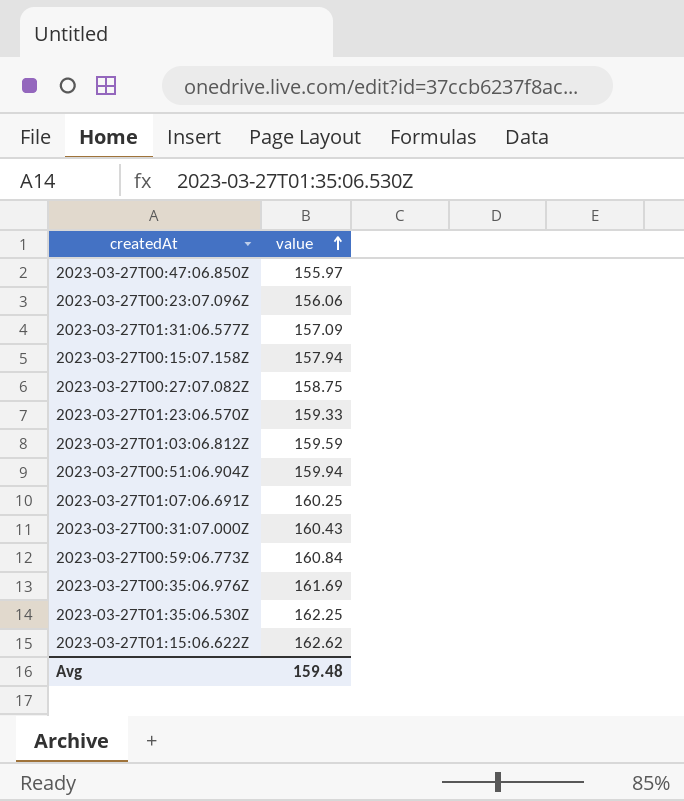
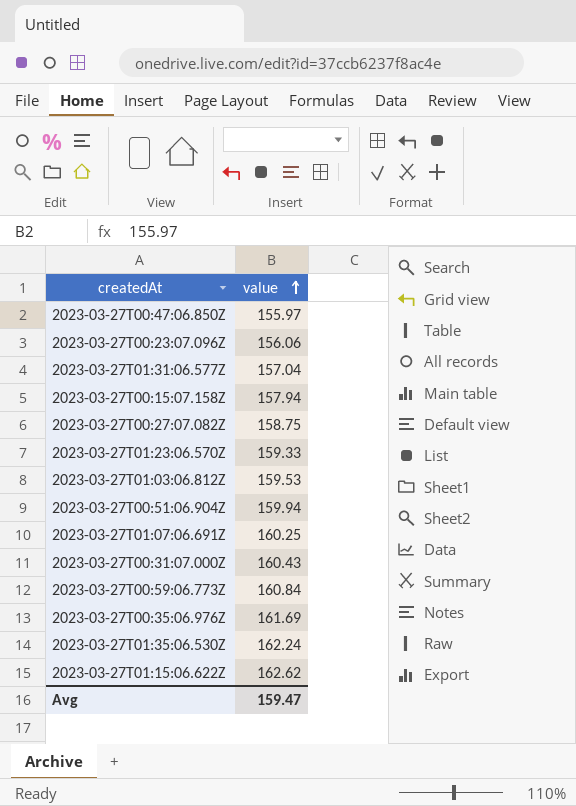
2023-03-27T01:31:06.577Z | value: 157.09 -> 157.04
2023-03-27T01:03:06.812Z | value: 159.59 -> 159.53
2023-03-27T01:35:06.530Z | value: 162.25 -> 162.24
Avg | value: 159.48 -> 159.47

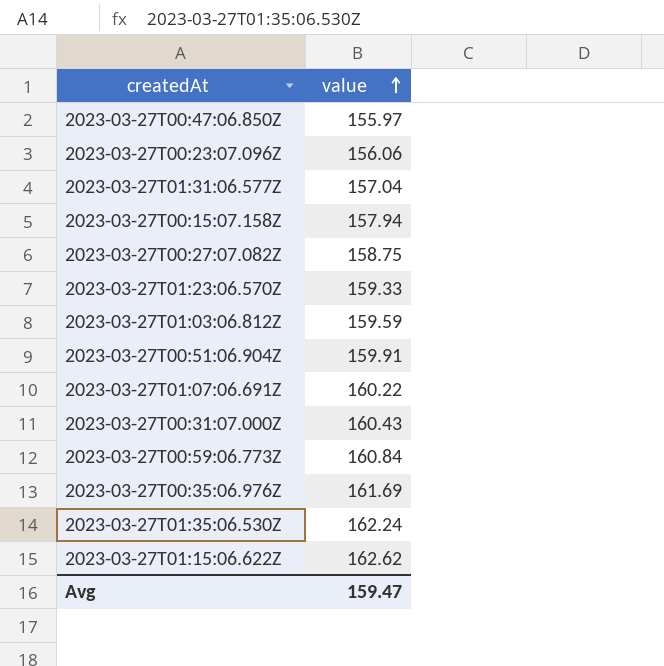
2023-03-27T01:03:06.812Z | value: 159.53 -> 159.59
2023-03-27T00:51:06.904Z | value: 159.94 -> 159.91
2023-03-27T01:07:06.691Z | value: 160.25 -> 160.22

